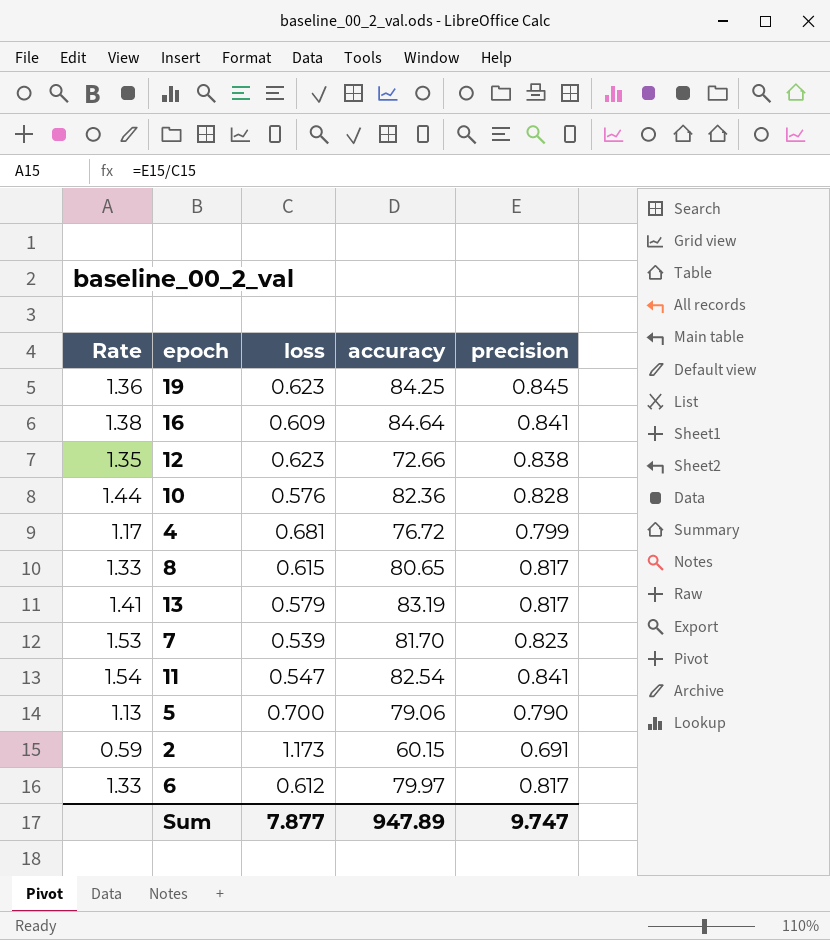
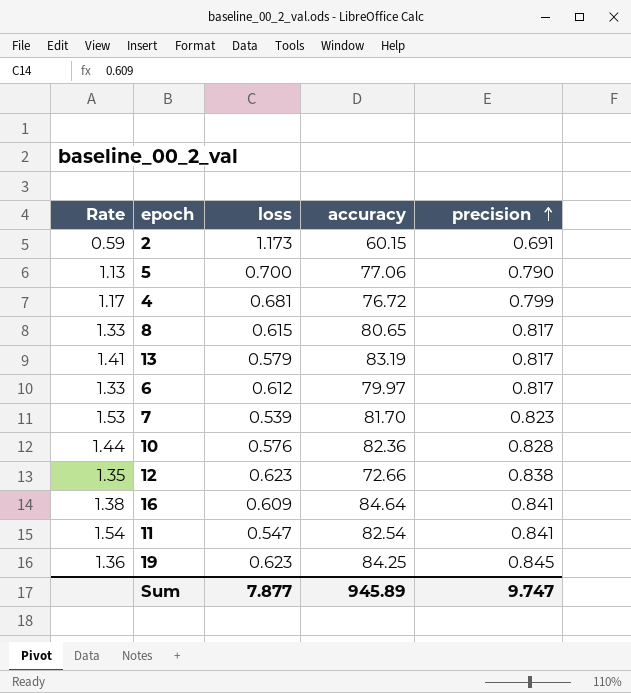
row order: none -> precision ascending
5 | accuracy: 79.06 -> 77.06
Sum | accuracy: 947.89 -> 945.89

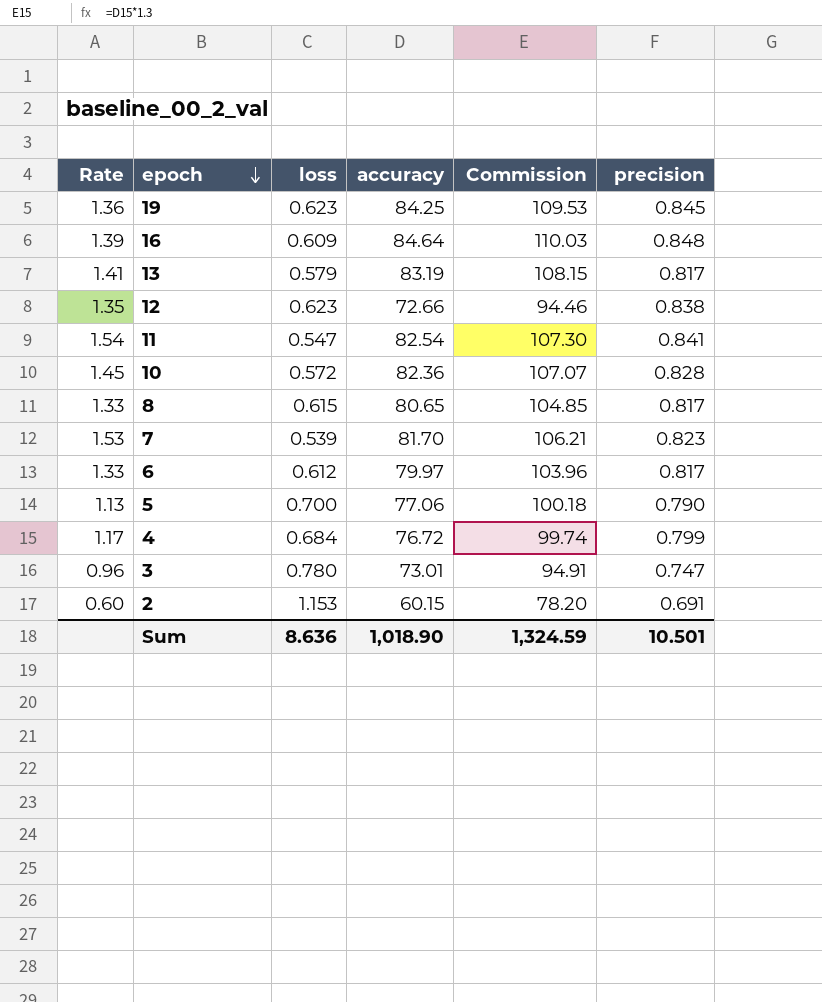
row order: precision ascending -> epoch descending
column Commission | formula: none -> [accuracy] * 1.3
16 | Rate: 1.38 -> 1.39
16 | precision: 0.841 -> 0.848
10 | Rate: 1.44 -> 1.45
10 | loss: 0.576 -> 0.572
4 | loss: 0.681 -> 0.684
row 3: none -> 0.96 | 0.780 | 73.01 | 94.91 | 0.747
2 | Rate: 0.59 -> 0.60
2 | loss: 1.173 -> 1.153
Sum | loss: 7.877 -> 8.636
Sum | accuracy: 945.89 -> 1,018.90
Sum | precision: 9.747 -> 10.501

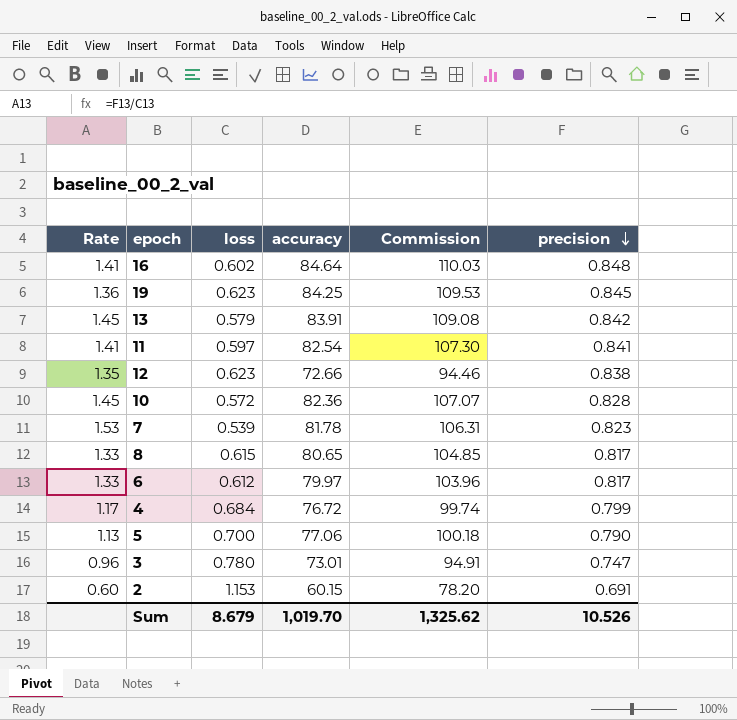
row order: epoch descending -> precision descending
16 | Rate: 1.39 -> 1.41
16 | loss: 0.609 -> 0.602
13 | Rate: 1.41 -> 1.45
13 | accuracy: 83.19 -> 83.91
13 | Commission: 108.15 -> 109.08
13 | precision: 0.817 -> 0.842
11 | Rate: 1.54 -> 1.41
11 | loss: 0.547 -> 0.597
7 | accuracy: 81.70 -> 81.78
7 | Commission: 106.21 -> 106.31
Sum | loss: 8.636 -> 8.679
Sum | accuracy: 1,018.90 -> 1,019.70
Sum | Commission: 1,324.59 -> 1,325.62
Sum | precision: 10.501 -> 10.526

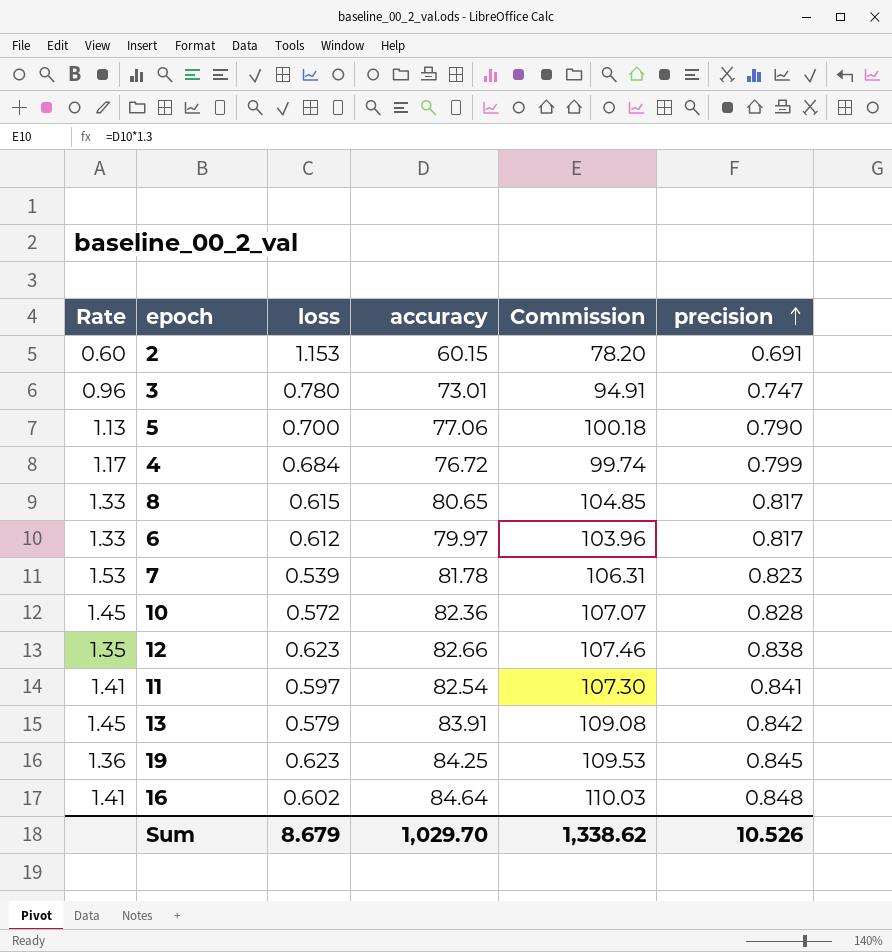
row order: precision descending -> precision ascending
12 | accuracy: 72.66 -> 82.66
12 | Commission: 94.46 -> 107.46
Sum | accuracy: 1,019.70 -> 1,029.70
Sum | Commission: 1,325.62 -> 1,338.62

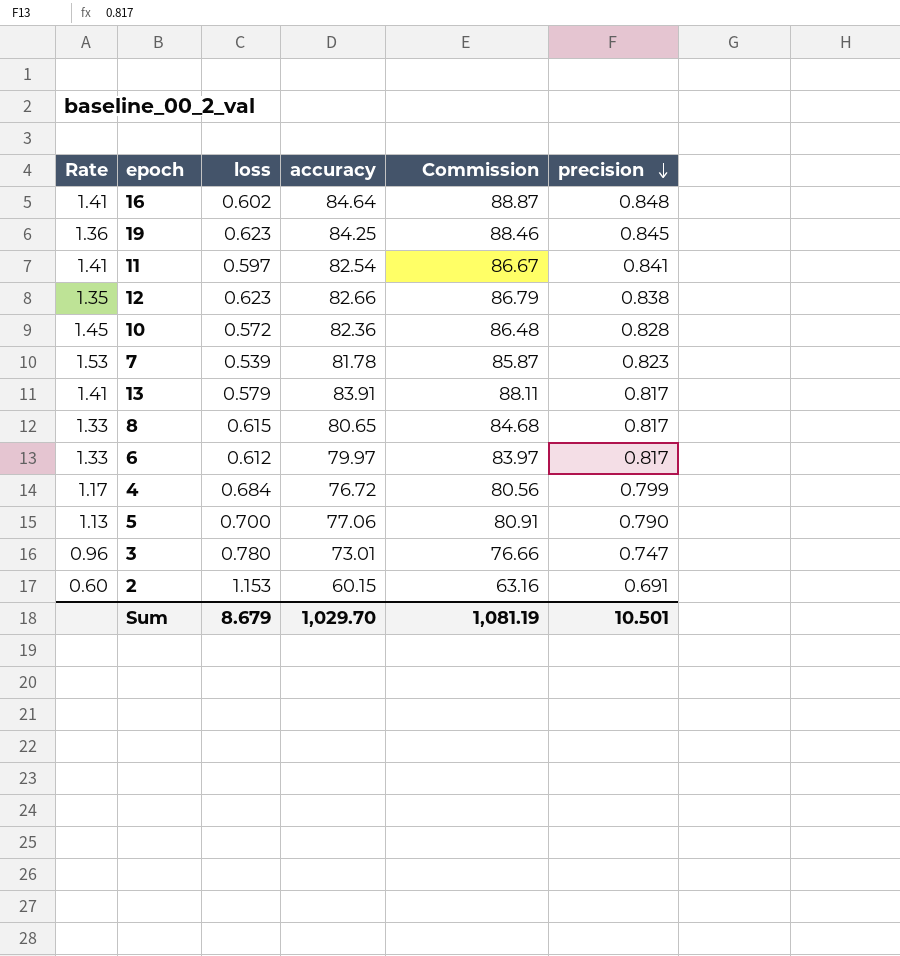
row order: precision ascending -> precision descending
column Commission | formula: [accuracy] * 1.3 -> [accuracy] * 1.05
13 | Rate: 1.45 -> 1.41
13 | precision: 0.842 -> 0.817
Sum | Commission: 1,338.62 -> 1,081.19
Sum | precision: 10.526 -> 10.501

